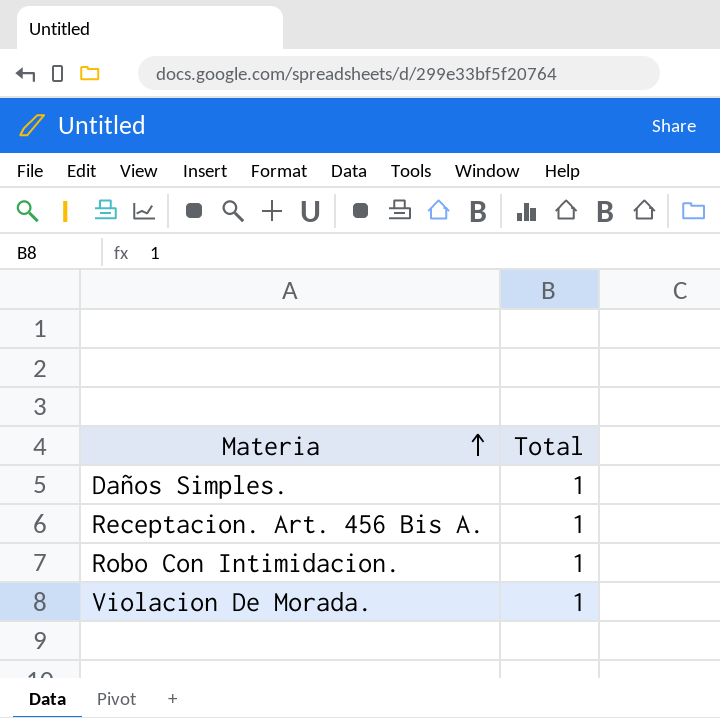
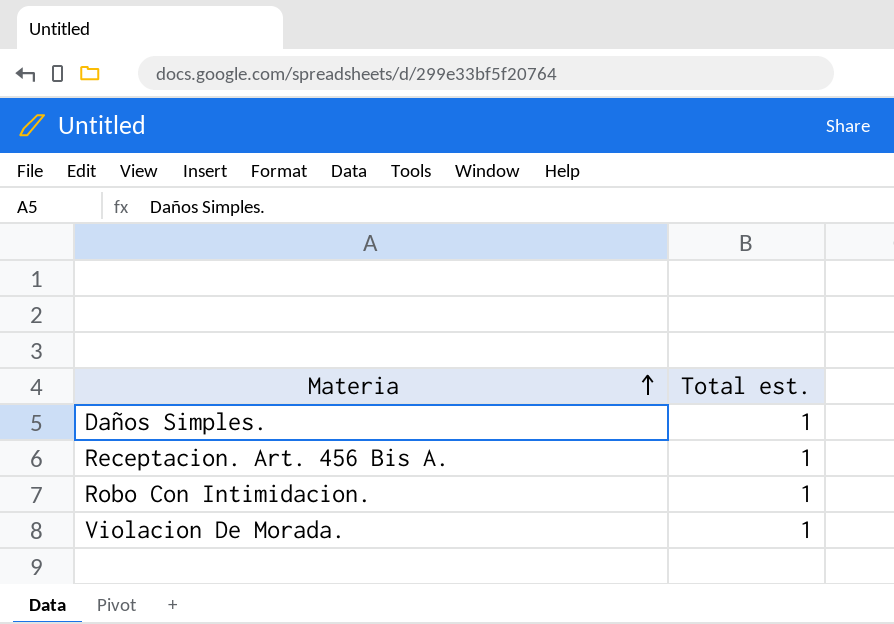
column name: Total -> Total est.

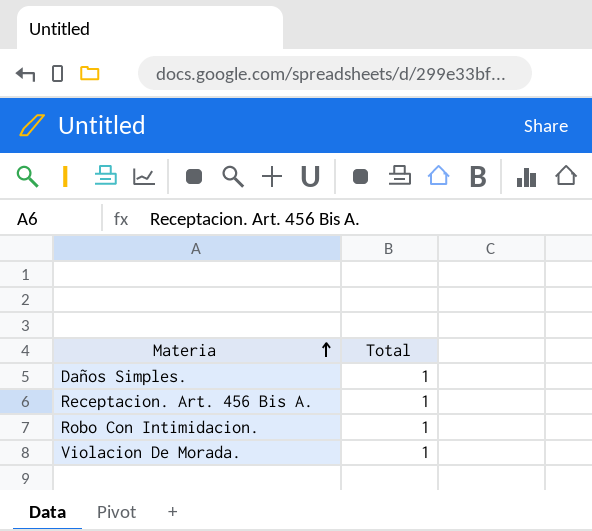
column name: Total est. -> Total

